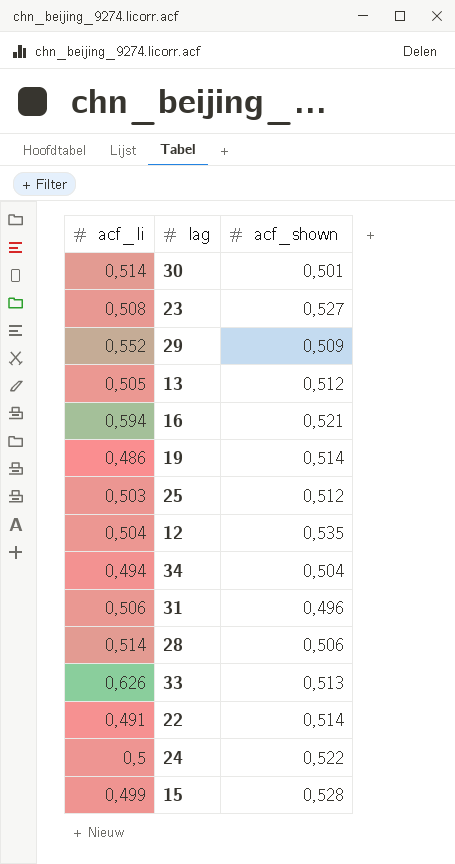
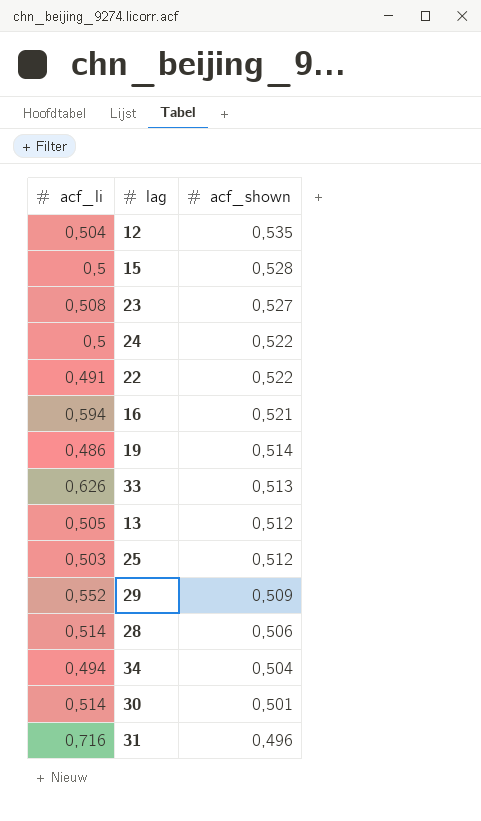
row order: none -> acf_shown descending
15 | acf_li: 0,499 -> 0,5
22 | acf_shown: 0,514 -> 0,522
31 | acf_li: 0,506 -> 0,716

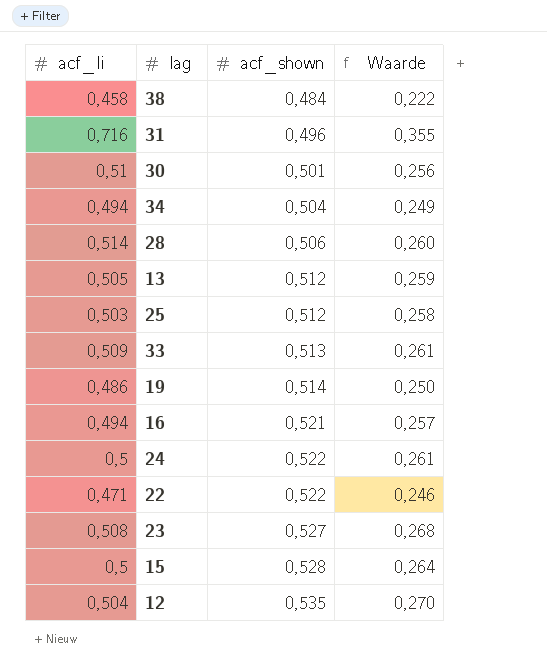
row order: acf_shown descending -> acf_shown ascending
column Waarde | formula: none -> [acf_li] * [acf_shown]
row 29: 0,552 | 0,509 -> none
row 38: none -> 0,458 | 0,484 | 0,222
30 | acf_li: 0,514 -> 0,51
33 | acf_li: 0,626 -> 0,509
16 | acf_li: 0,594 -> 0,494
22 | acf_li: 0,491 -> 0,471

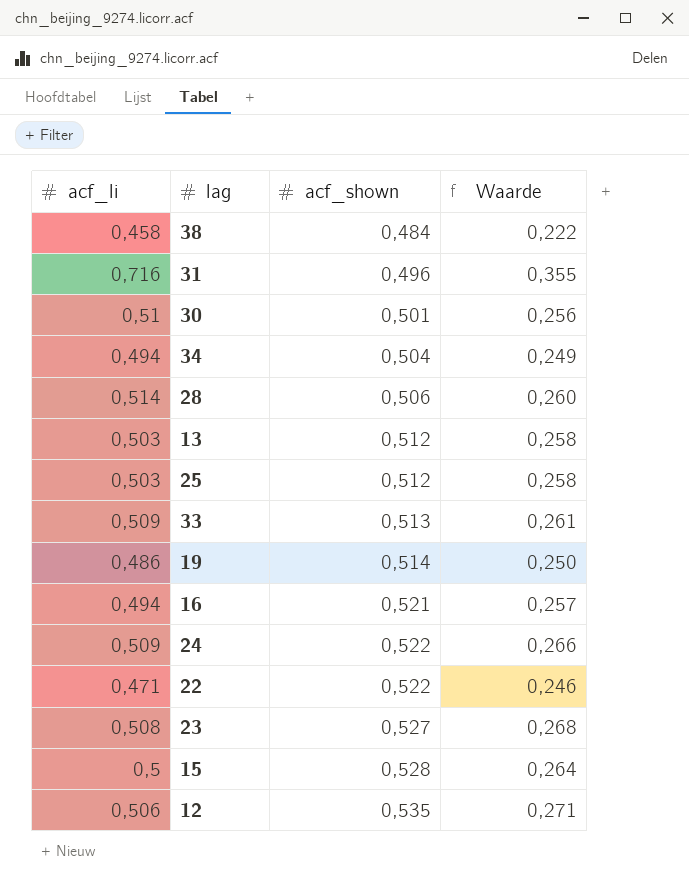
13 | acf_li: 0,505 -> 0,503
13 | Waarde: 0,259 -> 0,258
24 | acf_li: 0,5 -> 0,509
24 | Waarde: 0,261 -> 0,266
12 | acf_li: 0,504 -> 0,506
12 | Waarde: 0,270 -> 0,271

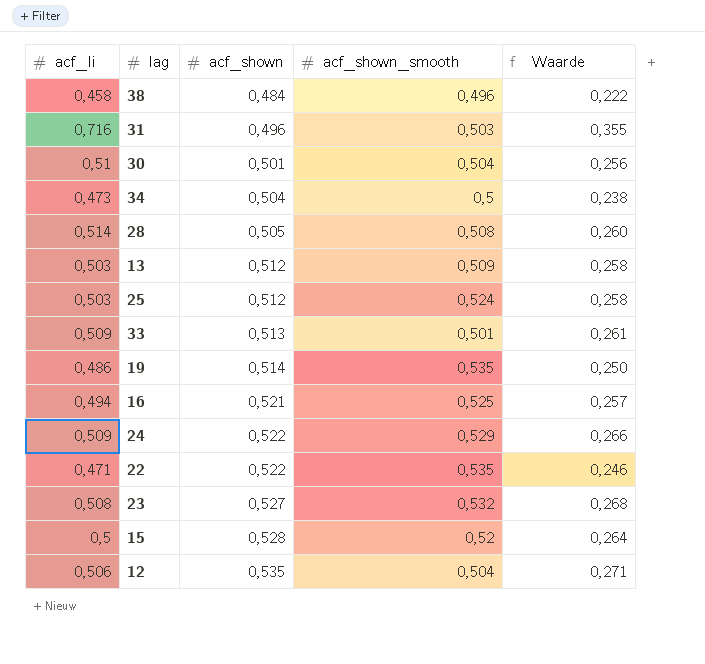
column acf_shown_smooth | position: none -> 4
34 | acf_li: 0,494 -> 0,473
34 | Waarde: 0,249 -> 0,238
28 | acf_shown: 0,506 -> 0,505

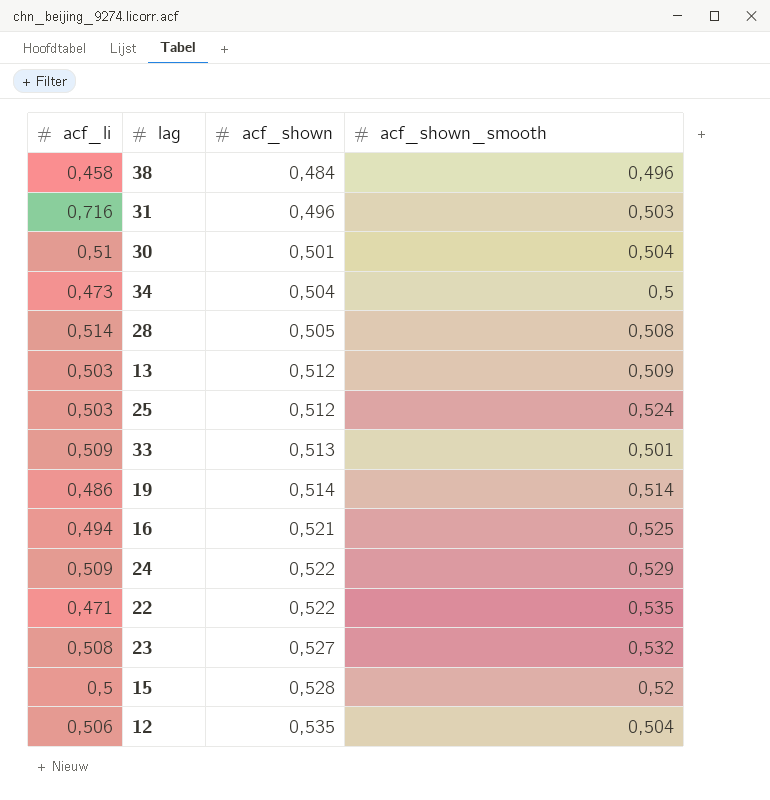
column Waarde | formula: [acf_li] * [acf_shown] -> none
19 | acf_shown_smooth: 0,535 -> 0,514

